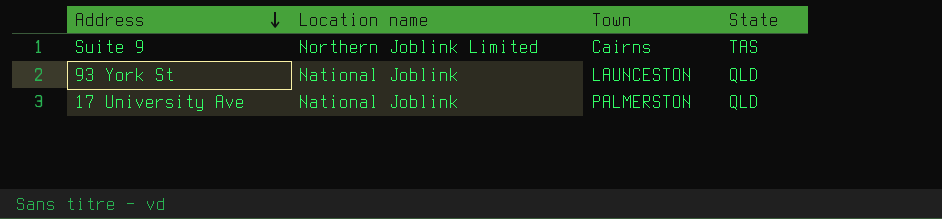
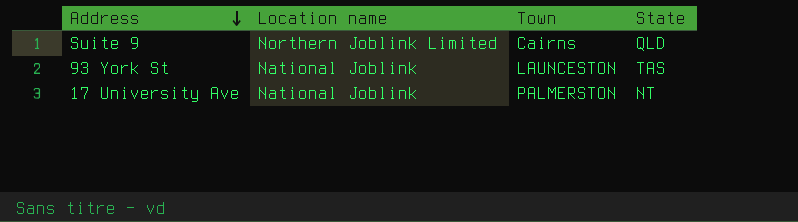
Suite 9 | State: TAS -> QLD
93 York St | State: QLD -> TAS
17 University Ave | State: QLD -> NT

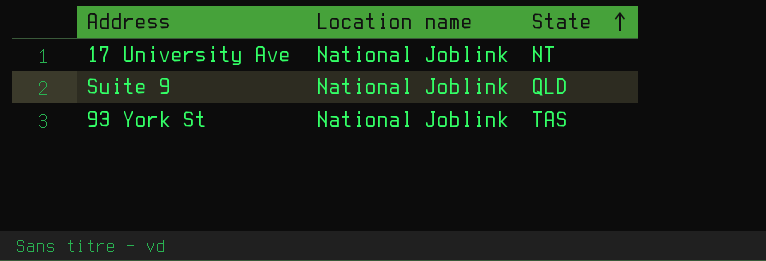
row order: Address descending -> State ascending
column Town | position: 3 -> none
Suite 9 | Location name: Northern Joblink Limited -> National Joblink

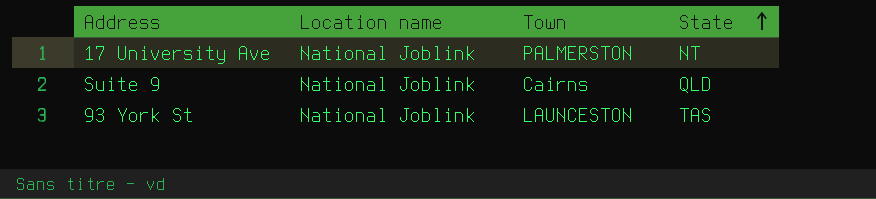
column Town | position: none -> 3

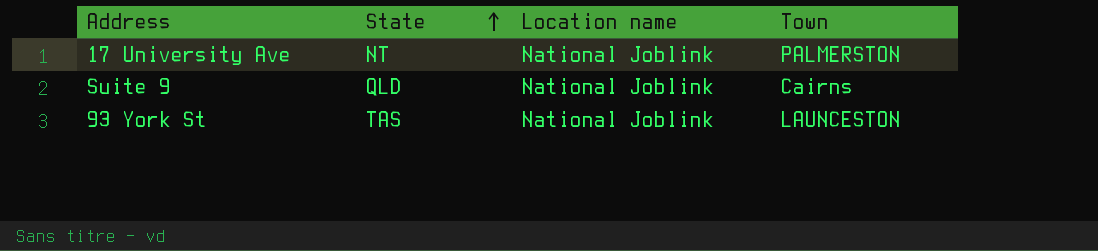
column State | position: 4 -> 2

